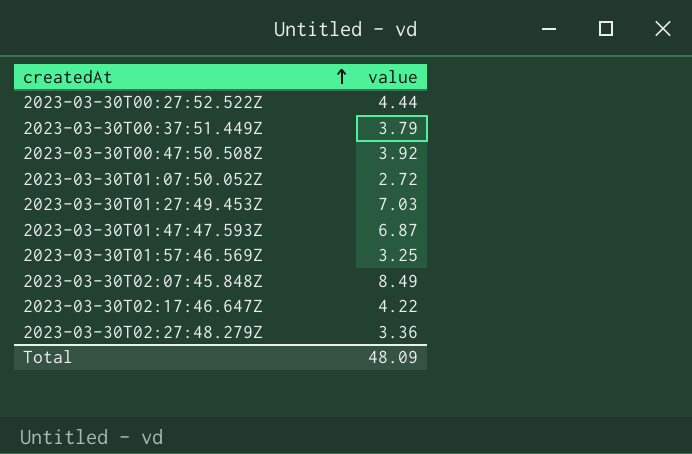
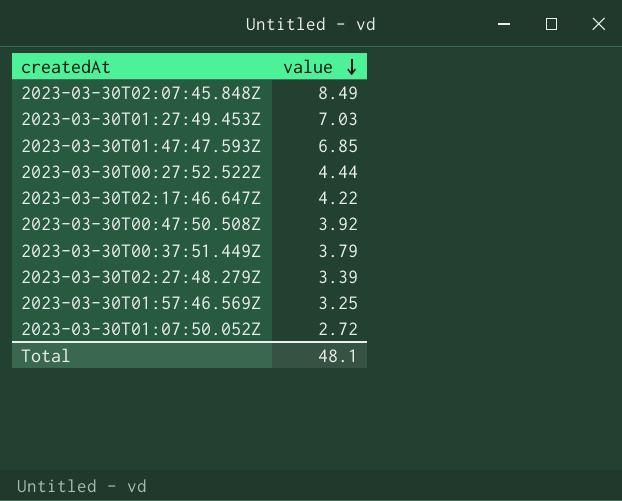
row order: createdAt ascending -> value descending
2023-03-30T01:47:47.593Z | value: 6.87 -> 6.85
2023-03-30T02:27:48.279Z | value: 3.36 -> 3.39
Total | value: 48.09 -> 48.1

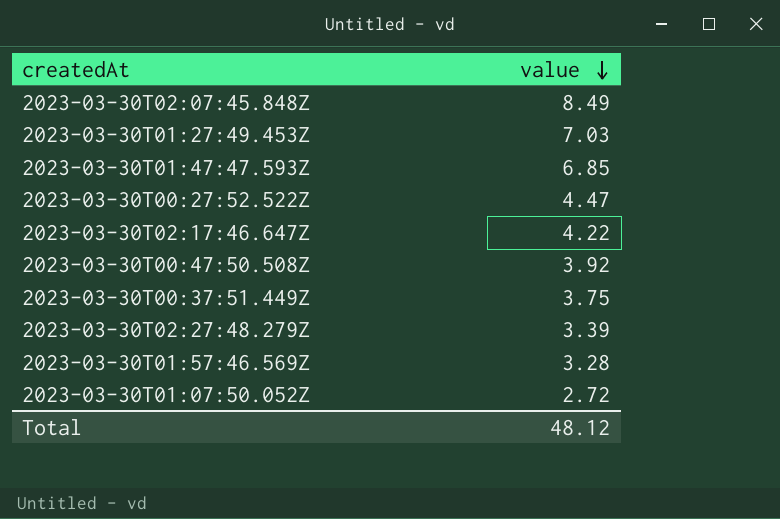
2023-03-30T00:27:52.522Z | value: 4.44 -> 4.47
2023-03-30T00:37:51.449Z | value: 3.79 -> 3.75
2023-03-30T01:57:46.569Z | value: 3.25 -> 3.28
Total | value: 48.1 -> 48.12

